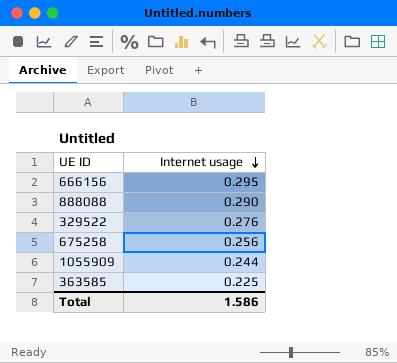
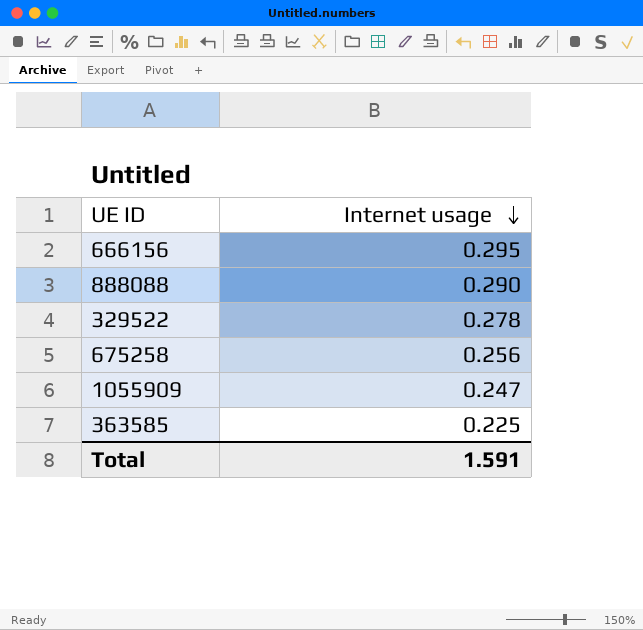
329522 | Internet usage: 0.276 -> 0.278
1055909 | Internet usage: 0.244 -> 0.247
Total | Internet usage: 1.586 -> 1.591

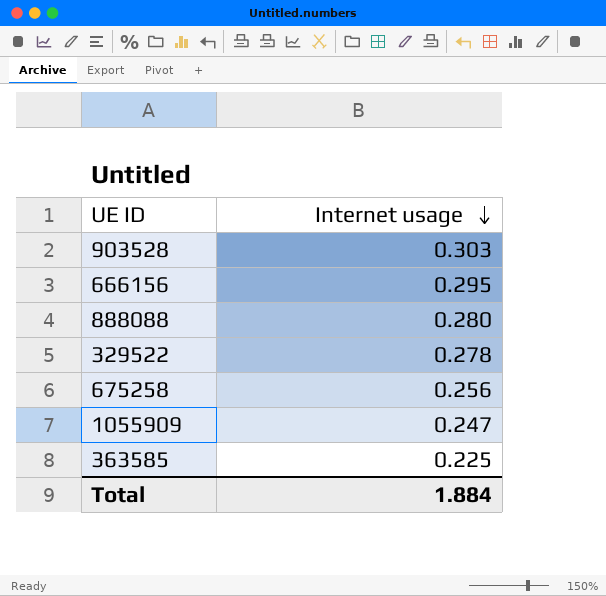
row 903528: none -> 0.303
888088 | Internet usage: 0.290 -> 0.280
Total | Internet usage: 1.591 -> 1.884

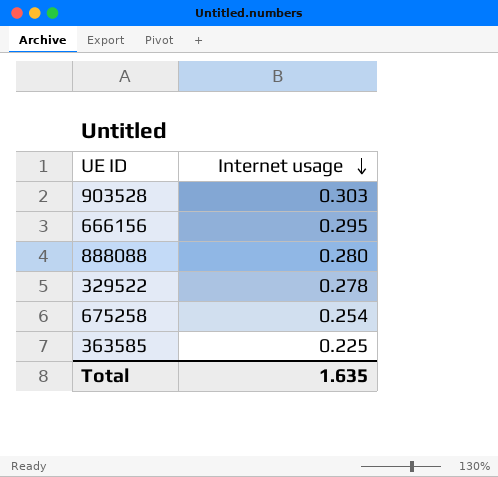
row 1055909: 0.247 -> none
675258 | Internet usage: 0.256 -> 0.254
Total | Internet usage: 1.884 -> 1.635

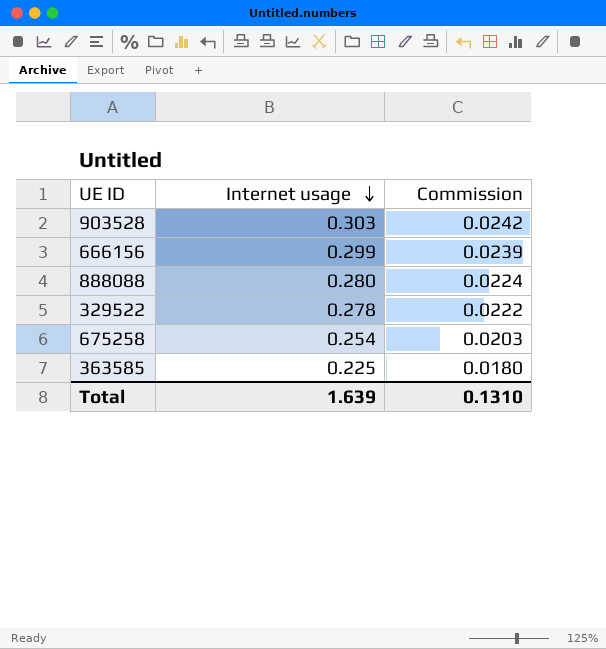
column Commission | formula: none -> [Internet usage] * 0.08
666156 | Internet usage: 0.295 -> 0.299
Total | Internet usage: 1.635 -> 1.639

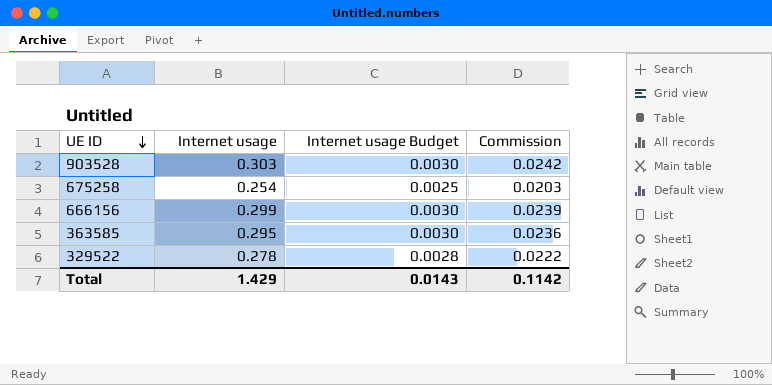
row order: Internet usage descending -> UE ID descending
column Internet usage Budget | formula: none -> [Internet usage] * 0.01
row 888088: 0.280 | 0.0224 -> none
363585 | Internet usage: 0.225 -> 0.295
363585 | Commission: 0.0180 -> 0.0236
Total | Internet usage: 1.639 -> 1.429
Total | Commission: 0.1310 -> 0.1142

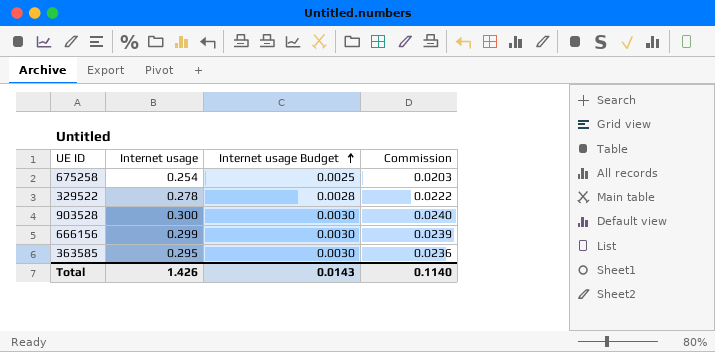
row order: UE ID descending -> Internet usage Budget ascending
903528 | Internet usage: 0.303 -> 0.300
903528 | Commission: 0.0242 -> 0.0240
Total | Internet usage: 1.429 -> 1.426
Total | Commission: 0.1142 -> 0.1140

